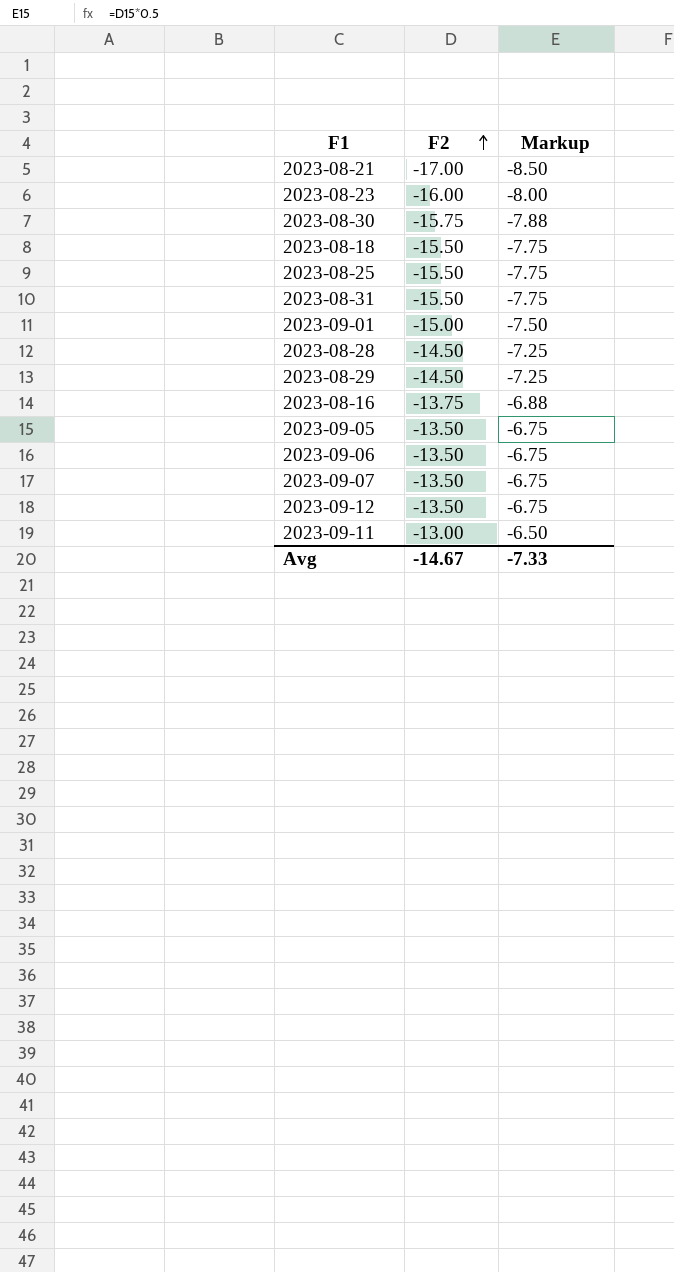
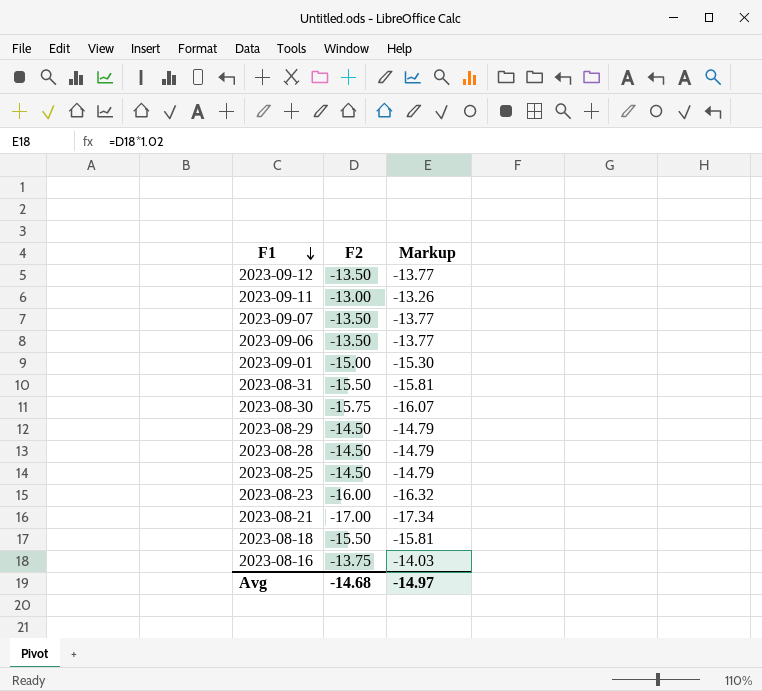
row order: F2 ascending -> F1 descending
column Markup | formula: [F2] * 0.5 -> [F2] * 1.02
row 2023-09-05: -13.50 | -6.75 -> none
2023-08-25 | F2: -15.50 -> -14.50
Avg | F2: -14.67 -> -14.68
Avg | Markup: -7.33 -> -14.97

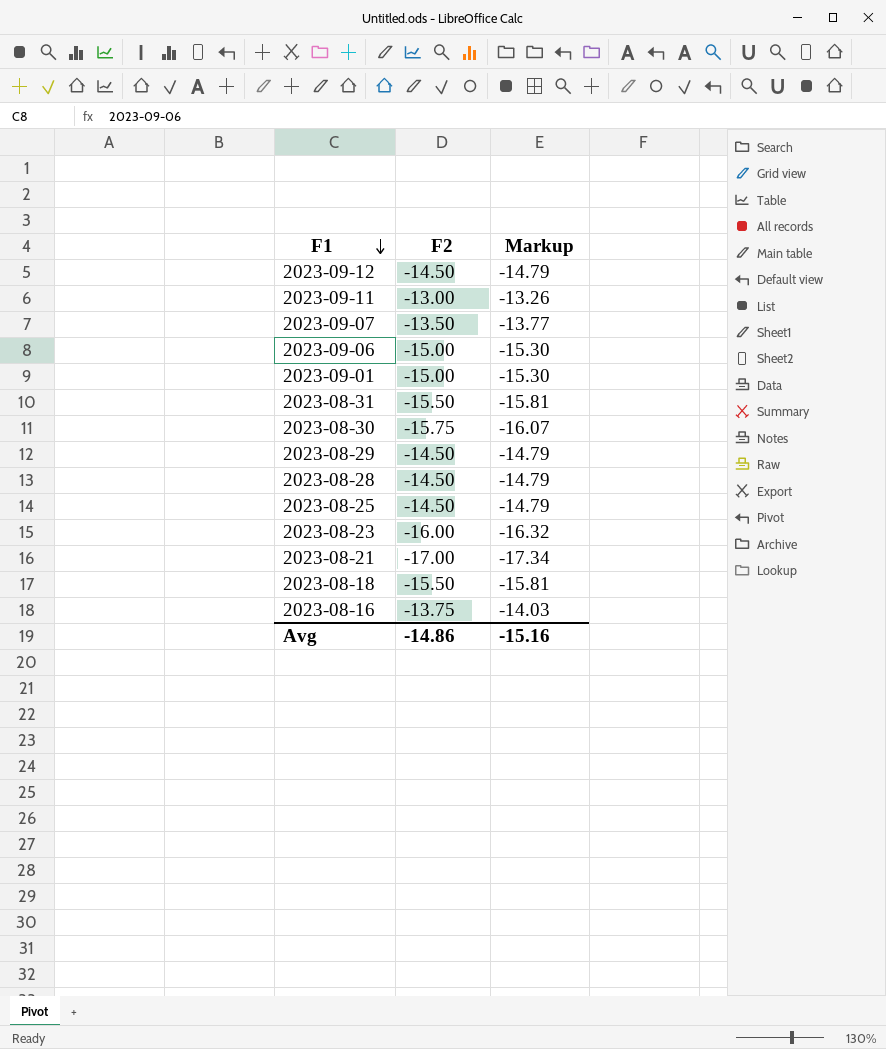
2023-09-12 | F2: -13.50 -> -14.50
2023-09-12 | Markup: -13.77 -> -14.79
2023-09-06 | F2: -13.50 -> -15.00
2023-09-06 | Markup: -13.77 -> -15.30
Avg | F2: -14.68 -> -14.86
Avg | Markup: -14.97 -> -15.16

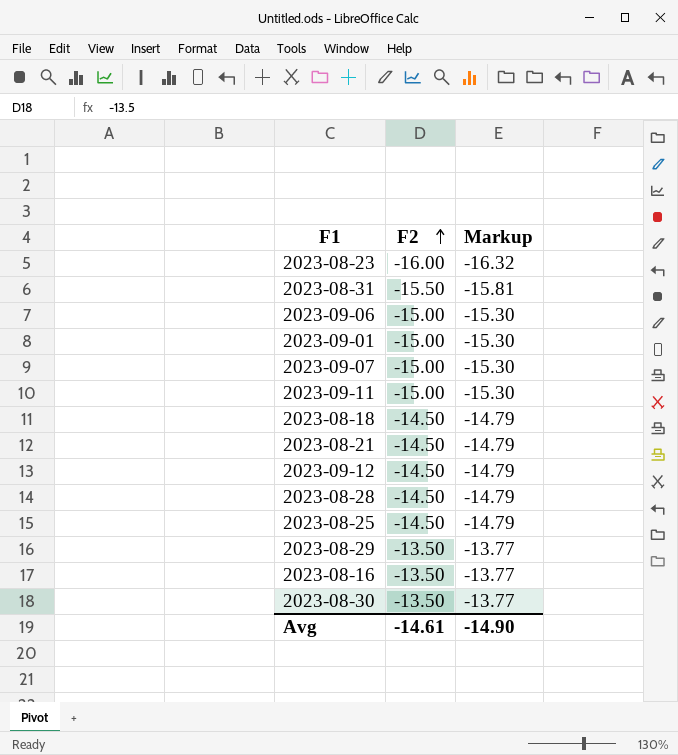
row order: F1 descending -> F2 ascending
2023-09-07 | F2: -13.50 -> -15.00
2023-09-07 | Markup: -13.77 -> -15.30
2023-09-11 | F2: -13.00 -> -15.00
2023-09-11 | Markup: -13.26 -> -15.30
2023-08-18 | F2: -15.50 -> -14.50
2023-08-18 | Markup: -15.81 -> -14.79
2023-08-21 | F2: -17.00 -> -14.50
2023-08-21 | Markup: -17.34 -> -14.79
2023-08-29 | F2: -14.50 -> -13.50
2023-08-29 | Markup: -14.79 -> -13.77
2023-08-16 | F2: -13.75 -> -13.50
2023-08-16 | Markup: -14.03 -> -13.77
2023-08-30 | F2: -15.75 -> -13.50
2023-08-30 | Markup: -16.07 -> -13.77
Avg | F2: -14.86 -> -14.61
Avg | Markup: -15.16 -> -14.90

